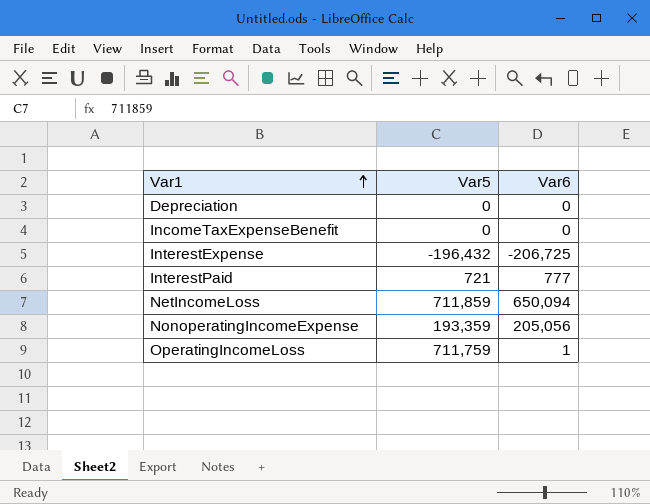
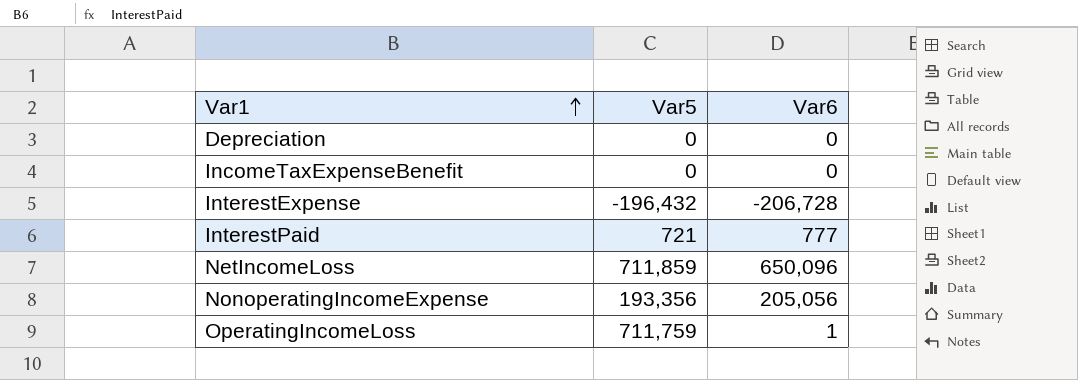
InterestExpense | Var6: -206,725 -> -206,728
NetIncomeLoss | Var6: 650,094 -> 650,096
NonoperatingIncomeExpense | Var5: 193,359 -> 193,356

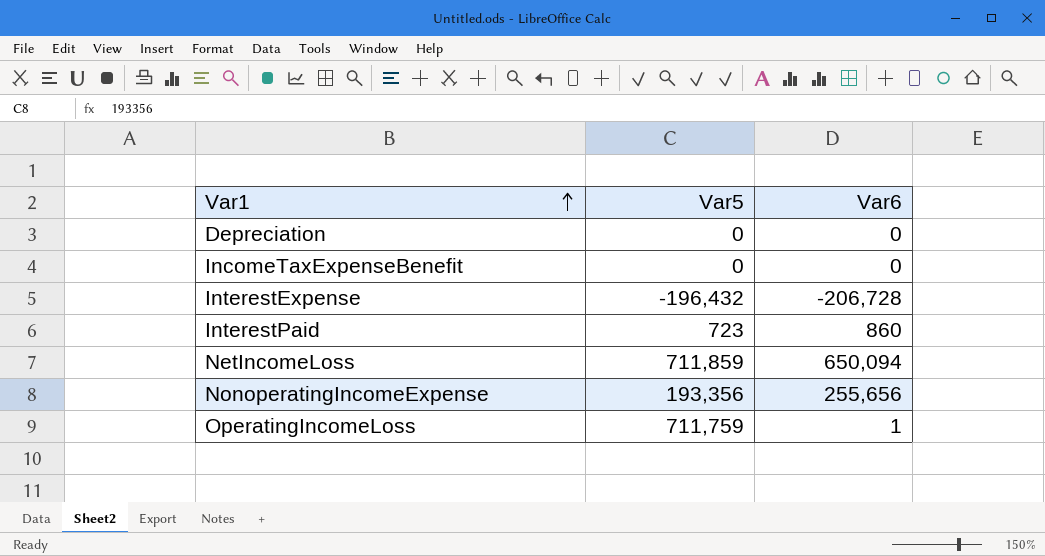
InterestPaid | Var5: 721 -> 723
InterestPaid | Var6: 777 -> 860
NetIncomeLoss | Var6: 650,096 -> 650,094
NonoperatingIncomeExpense | Var6: 205,056 -> 255,656

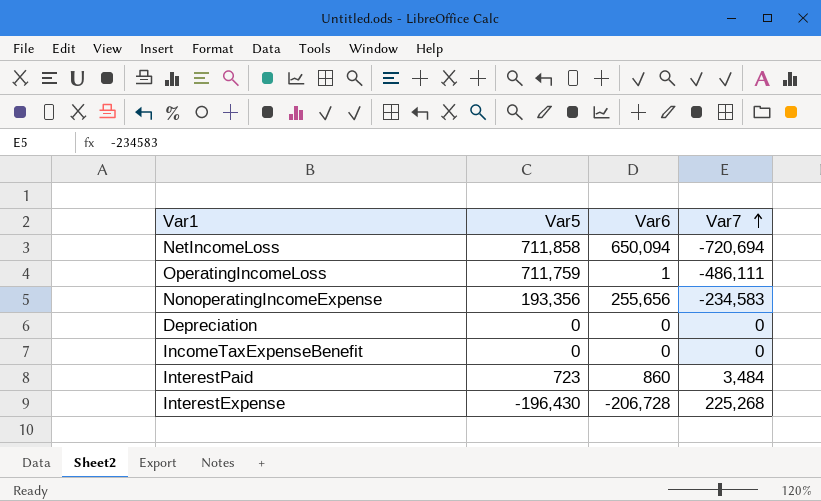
row order: Var1 ascending -> Var7 ascending
column Var7 | position: none -> 4
NetIncomeLoss | Var5: 711,859 -> 711,858
InterestExpense | Var5: -196,432 -> -196,430

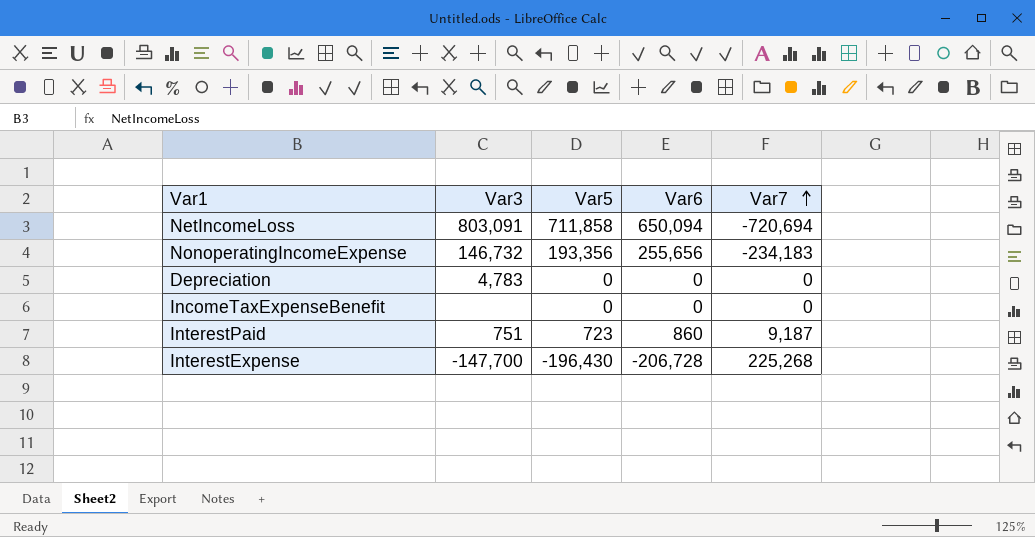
column Var3 | position: none -> 2
row OperatingIncomeLoss: 711,759 | 1 | -486,111 -> none
NonoperatingIncomeExpense | Var7: -234,583 -> -234,183
InterestPaid | Var7: 3,484 -> 9,187

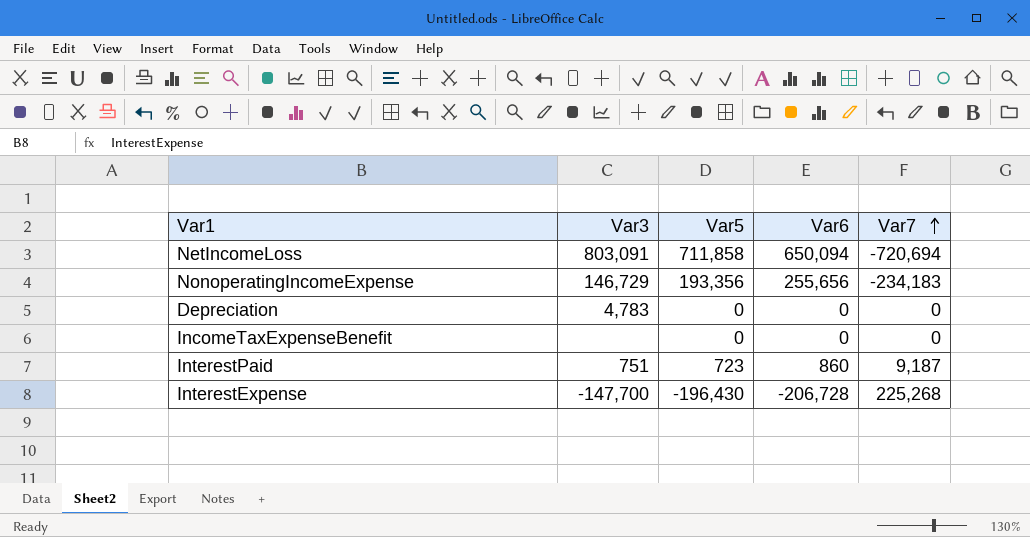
NonoperatingIncomeExpense | Var3: 146,732 -> 146,729

